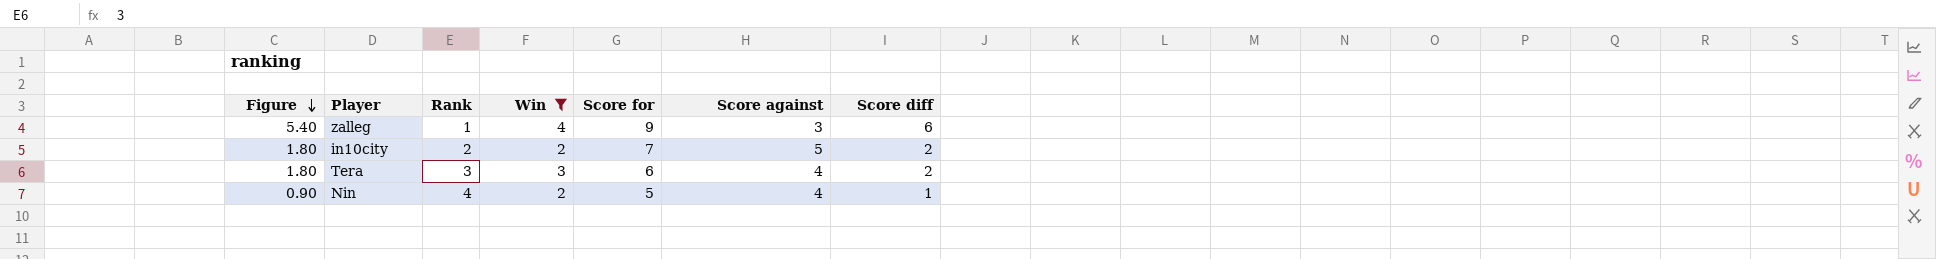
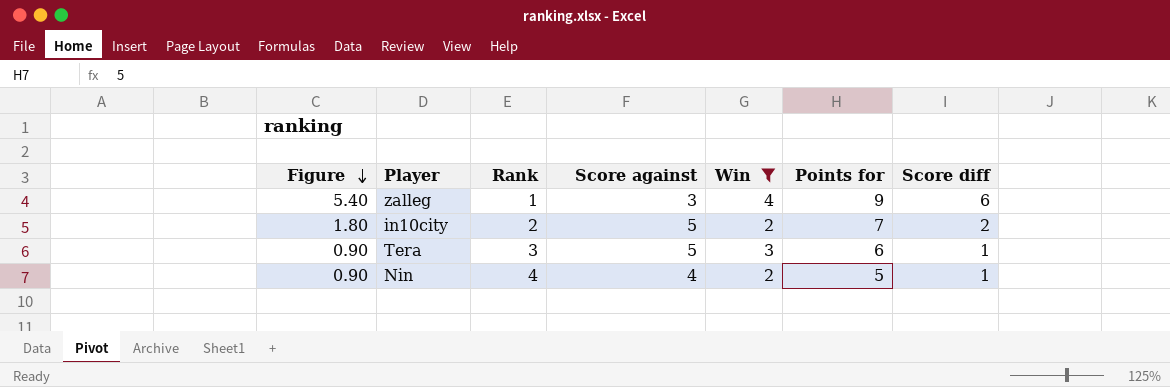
column Score against | position: 6 -> 4
column name: Score for -> Points for
Tera | Figure: 1.80 -> 0.90
Tera | Score against: 4 -> 5
Tera | Score diff: 2 -> 1

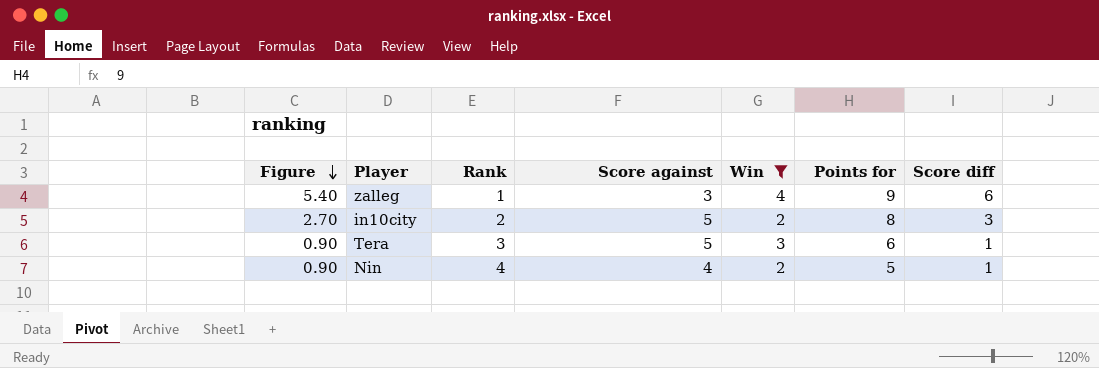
in10city | Figure: 1.80 -> 2.70
in10city | Points for: 7 -> 8
in10city | Score diff: 2 -> 3

